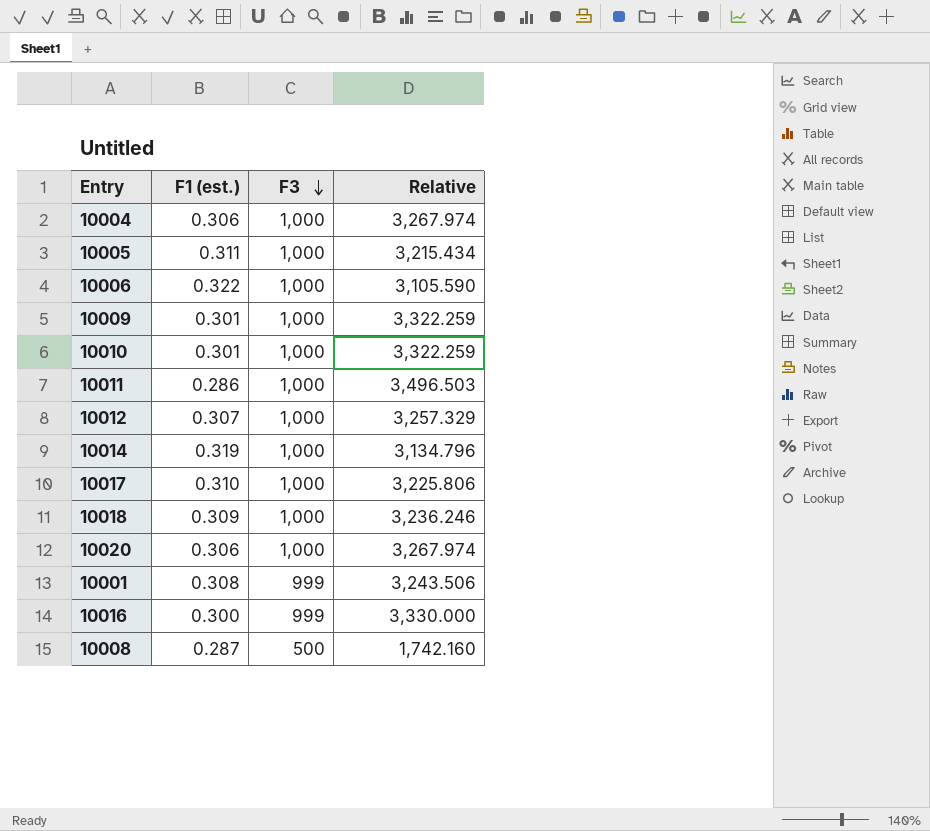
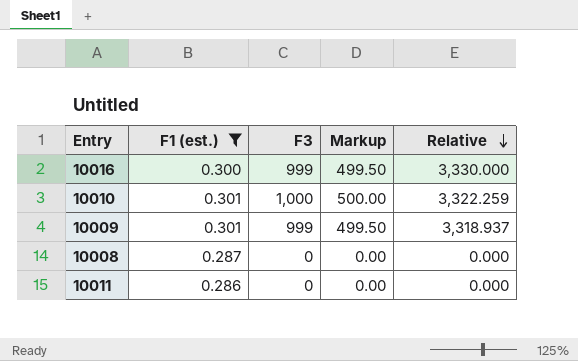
filter: none -> F1 (est.) <= 0.301
row order: F3 descending -> Relative descending
column Markup | formula: none -> [F3] * 0.5
10009 | F3: 1,000 -> 999
10009 | Relative: 3,322.259 -> 3,318.937
10008 | F3: 500 -> 0
10008 | Relative: 1,742.160 -> 0.000
10011 | F3: 1,000 -> 0
10011 | Relative: 3,496.503 -> 0.000

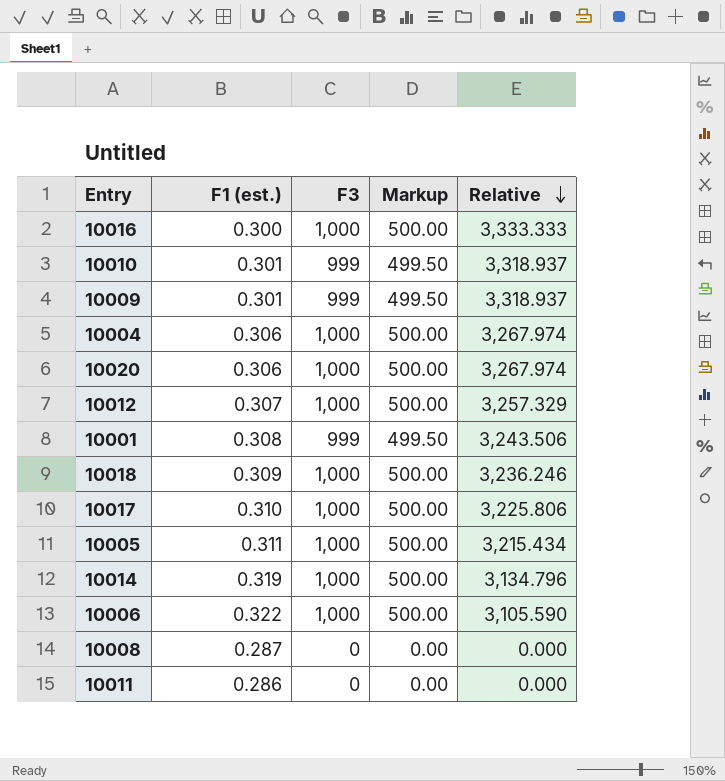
filter: F1 (est.) <= 0.301 -> none
10016 | F3: 999 -> 1,000
10016 | Markup: 499.50 -> 500.00
10016 | Relative: 3,330.000 -> 3,333.333
10010 | F3: 1,000 -> 999
10010 | Markup: 500.00 -> 499.50
10010 | Relative: 3,322.259 -> 3,318.937

